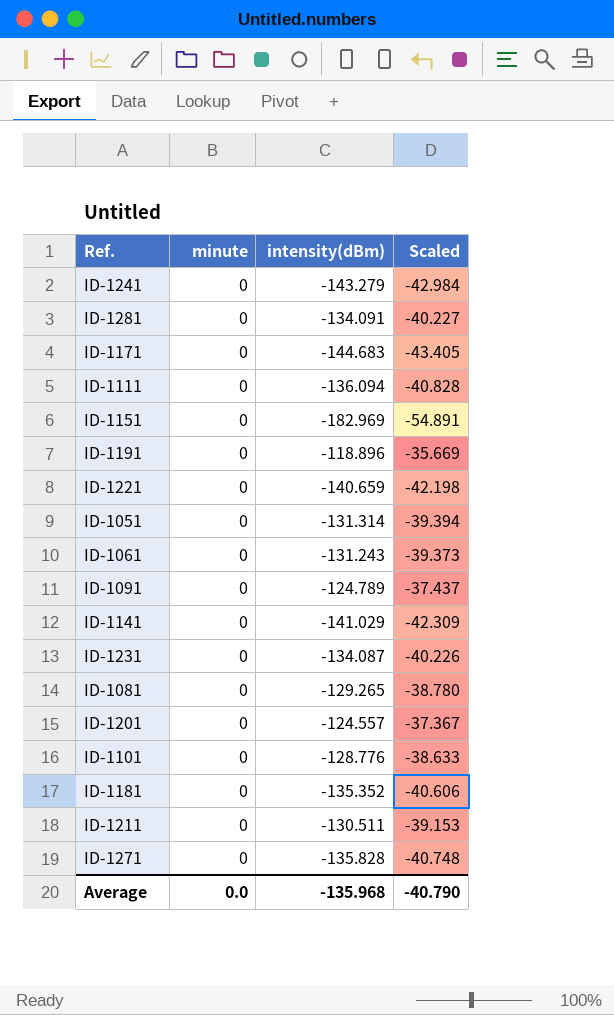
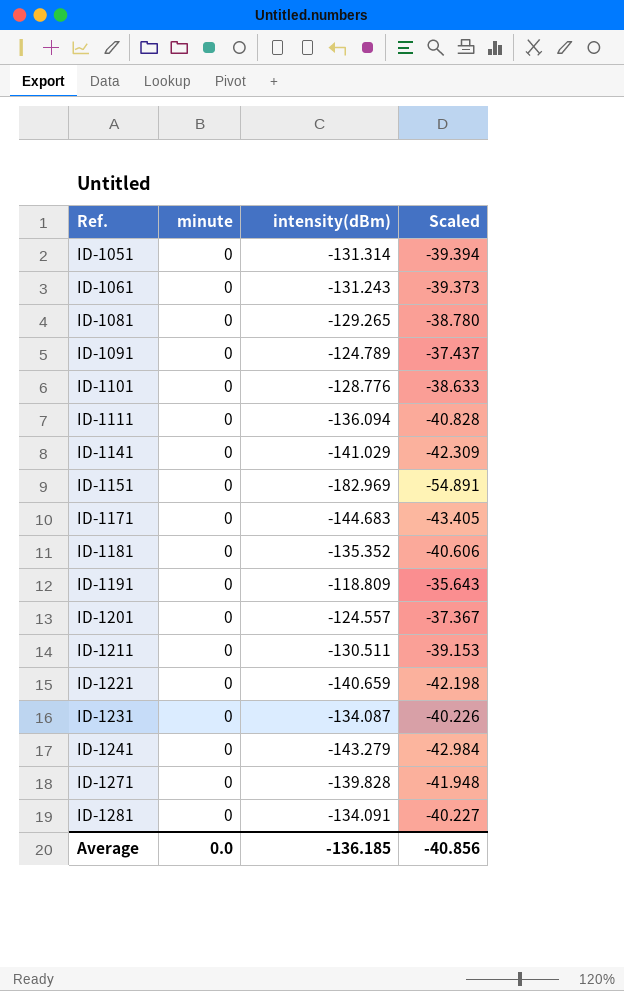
row order: none -> Ref. ascending
ID-1191 | intensity(dBm): -118.896 -> -118.809
ID-1191 | Scaled: -35.669 -> -35.643
ID-1271 | intensity(dBm): -135.828 -> -139.828
ID-1271 | Scaled: -40.748 -> -41.948
Average | intensity(dBm): -135.968 -> -136.185
Average | Scaled: -40.790 -> -40.856

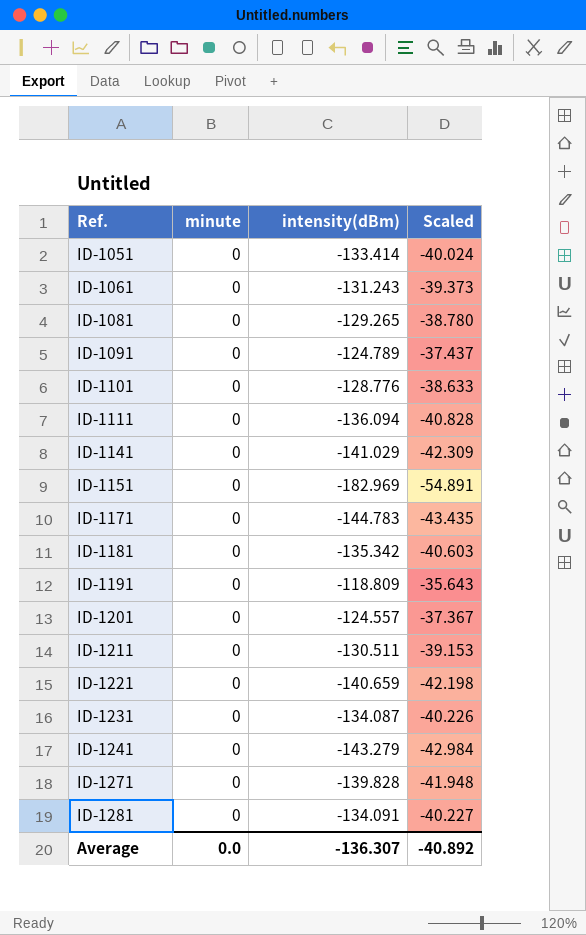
ID-1051 | intensity(dBm): -131.314 -> -133.414
ID-1051 | Scaled: -39.394 -> -40.024
ID-1171 | intensity(dBm): -144.683 -> -144.783
ID-1171 | Scaled: -43.405 -> -43.435
ID-1181 | intensity(dBm): -135.352 -> -135.342
ID-1181 | Scaled: -40.606 -> -40.603
Average | intensity(dBm): -136.185 -> -136.307
Average | Scaled: -40.856 -> -40.892

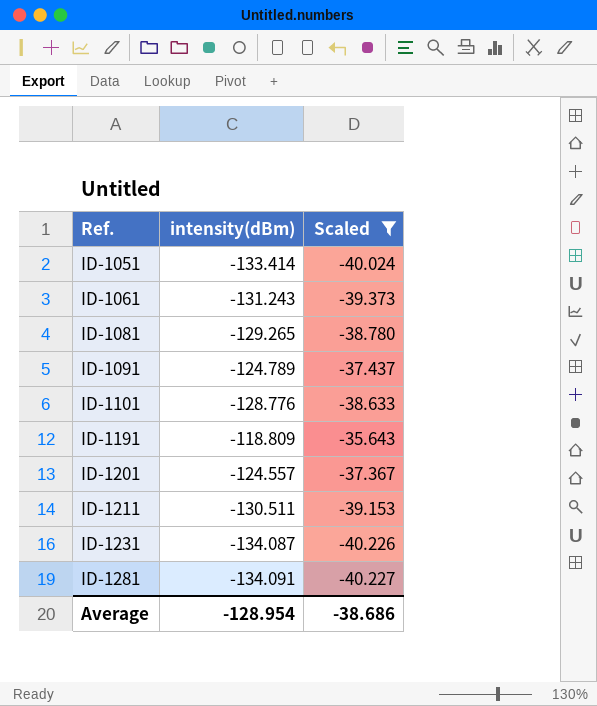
filter: none -> Scaled >= -40.227
column minute | position: 2 -> none
Average | intensity(dBm): -136.307 -> -128.954
Average | Scaled: -40.892 -> -38.686

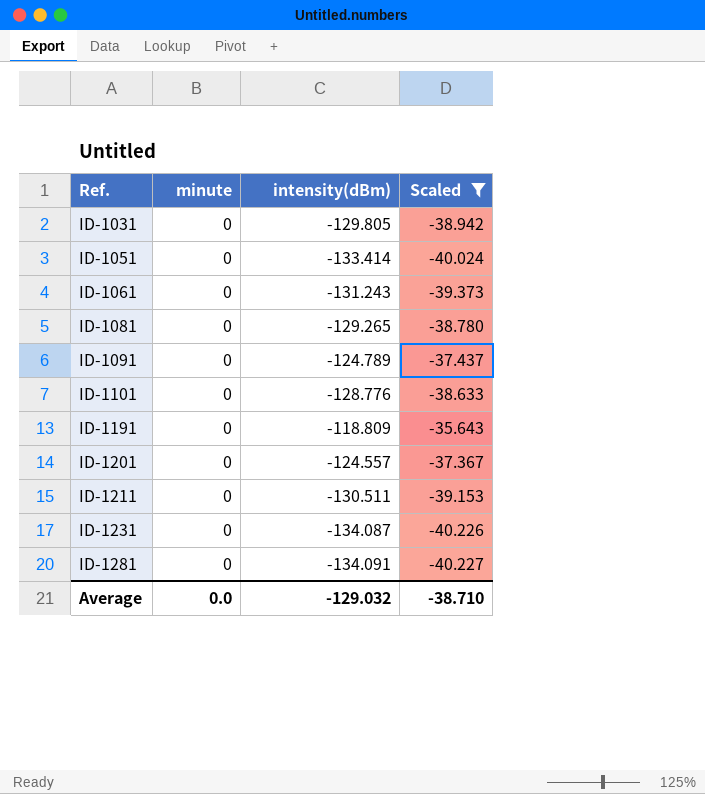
column minute | position: none -> 2
row ID-1031: none -> 0 | -129.805 | -38.942
Average | intensity(dBm): -128.954 -> -129.032
Average | Scaled: -38.686 -> -38.710

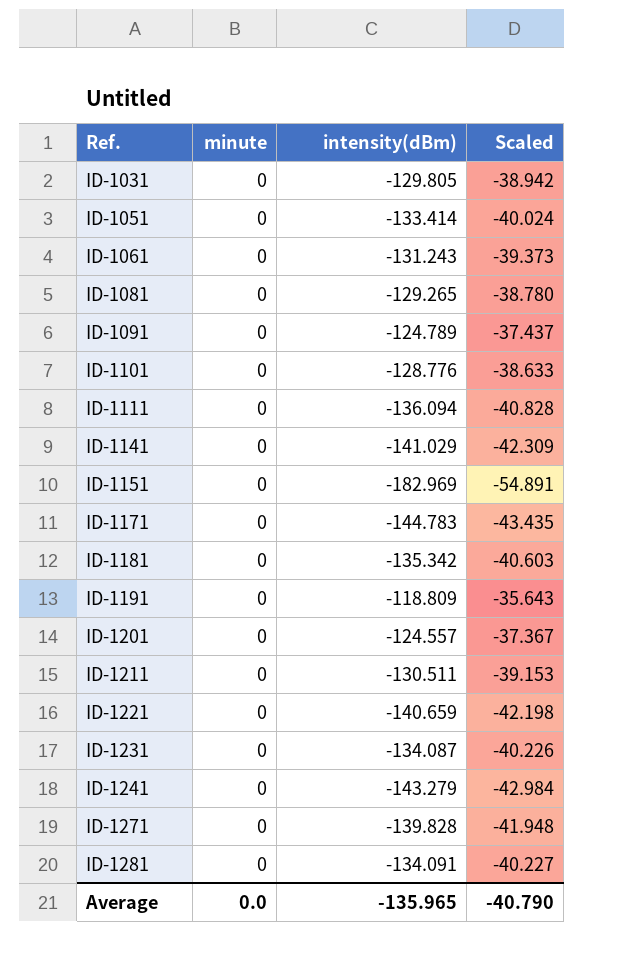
filter: Scaled >= -40.227 -> none
Average | intensity(dBm): -129.032 -> -135.965
Average | Scaled: -38.710 -> -40.790

